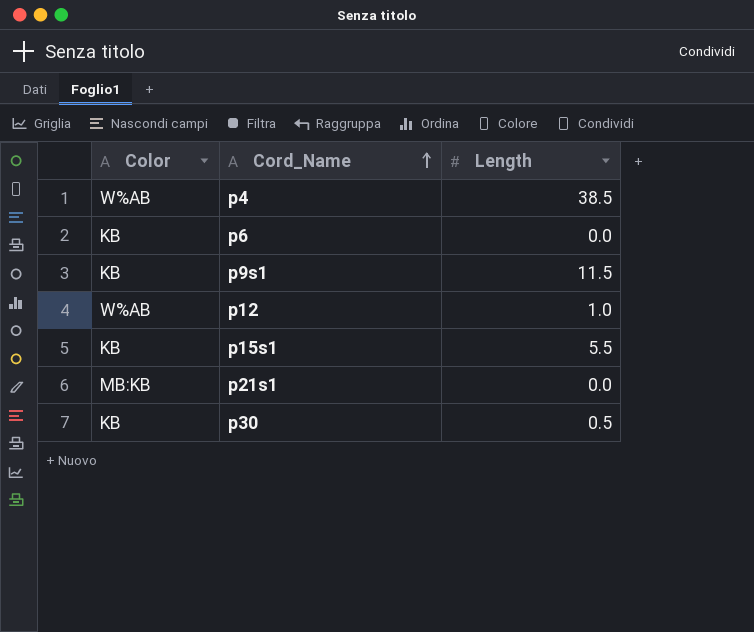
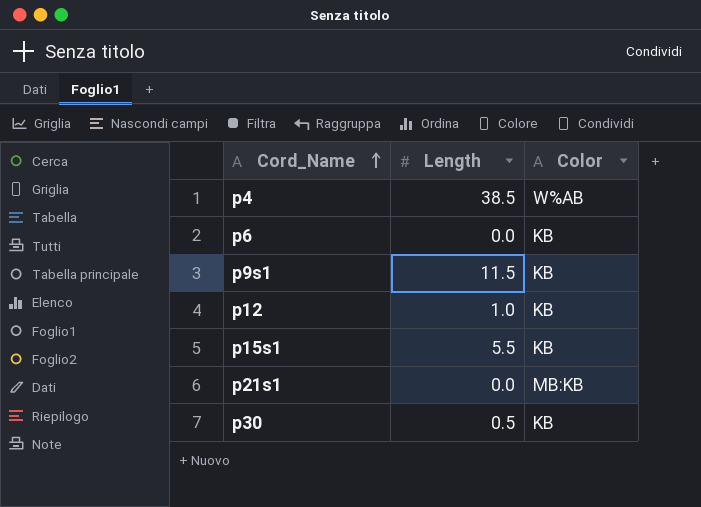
column Color | position: 1 -> 3
p12 | Color: W%AB -> KB

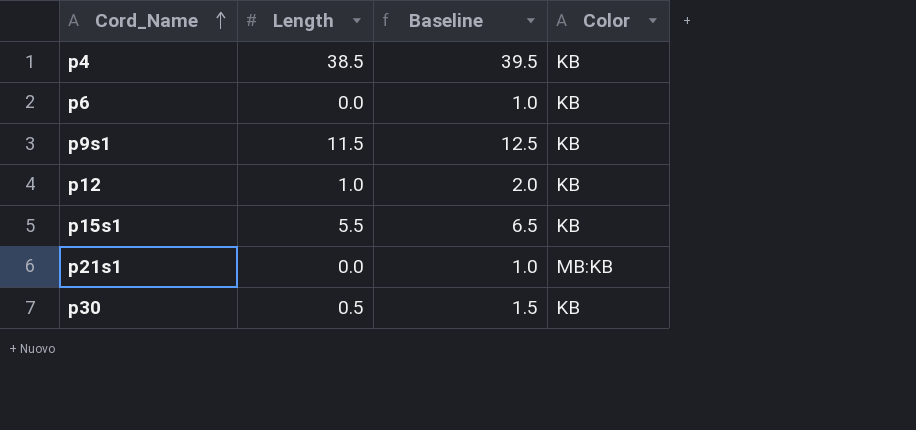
column Baseline | formula: none -> [Length] + 1
p4 | Color: W%AB -> KB

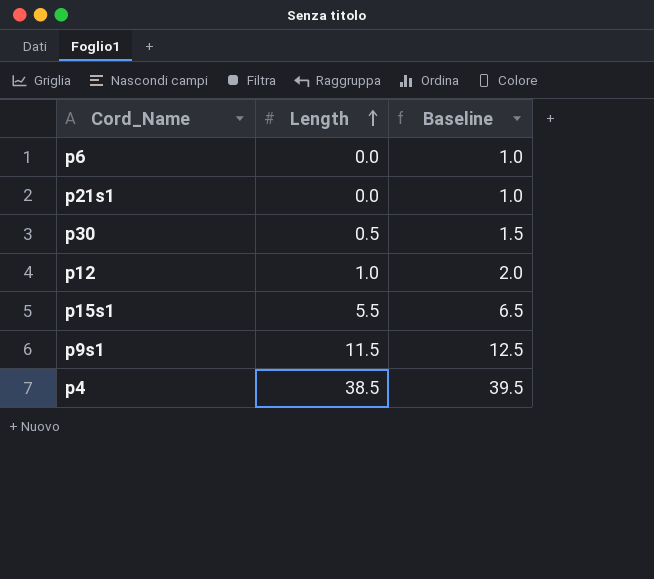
row order: Cord_Name ascending -> Length ascending
column Color | position: 4 -> none

